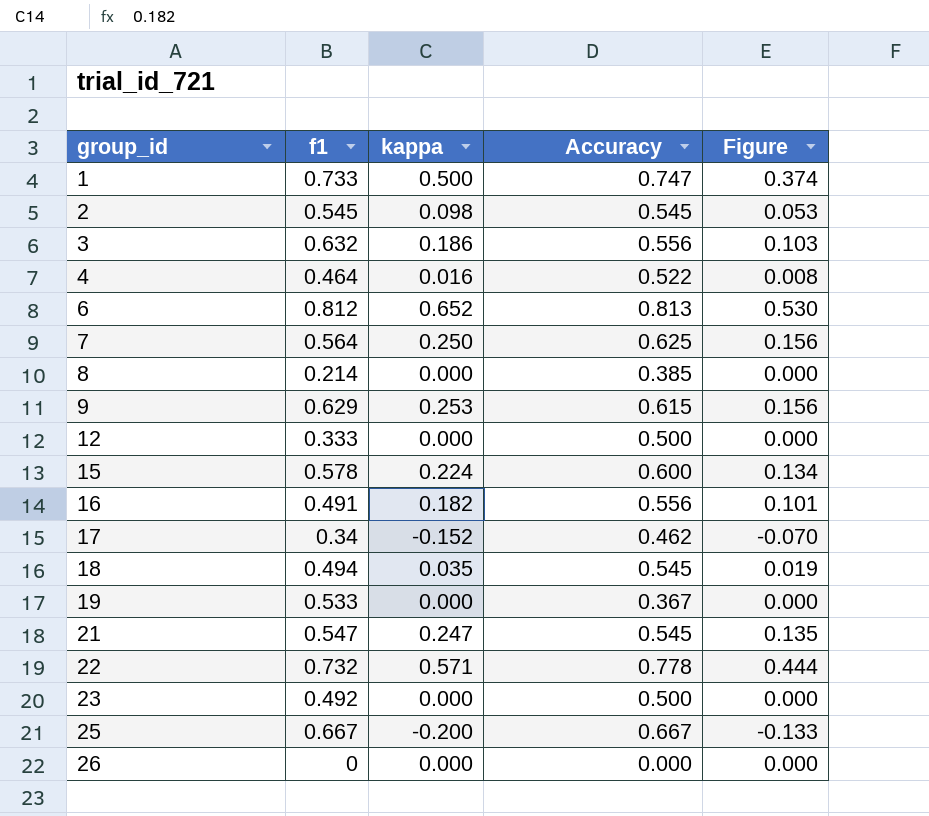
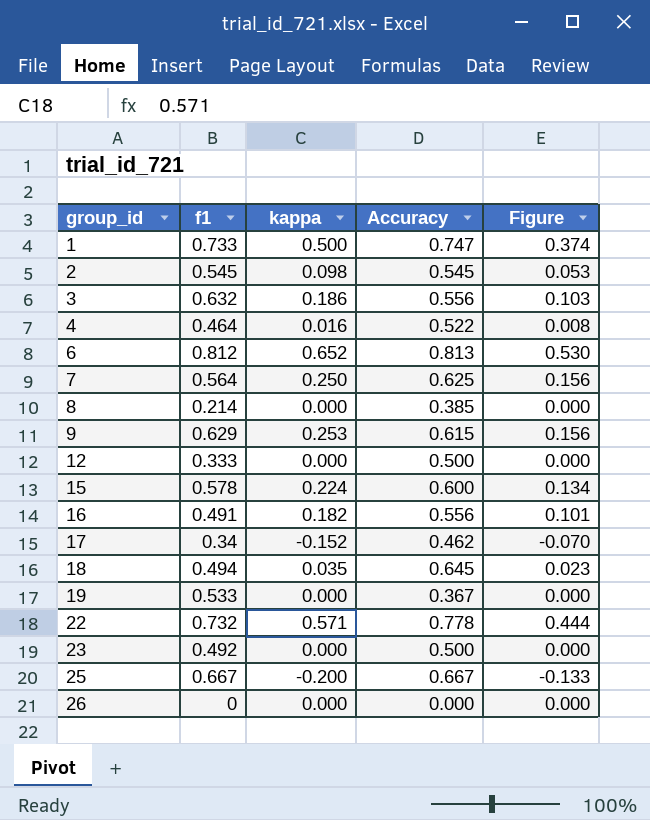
row 21: 0.547 | 0.247 | 0.545 | 0.135 -> none
18 | Accuracy: 0.545 -> 0.645
18 | Figure: 0.019 -> 0.023

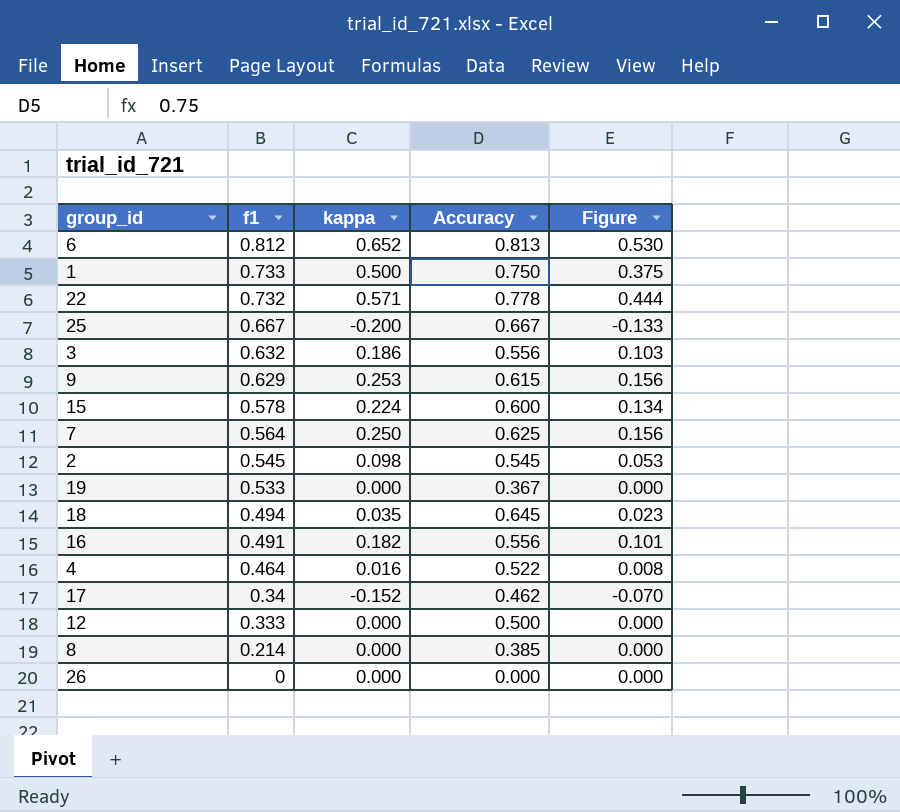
row order: group_id ascending -> f1 descending
row 23: 0.492 | 0.000 | 0.500 | 0.000 -> none
1 | Accuracy: 0.747 -> 0.750
1 | Figure: 0.374 -> 0.375

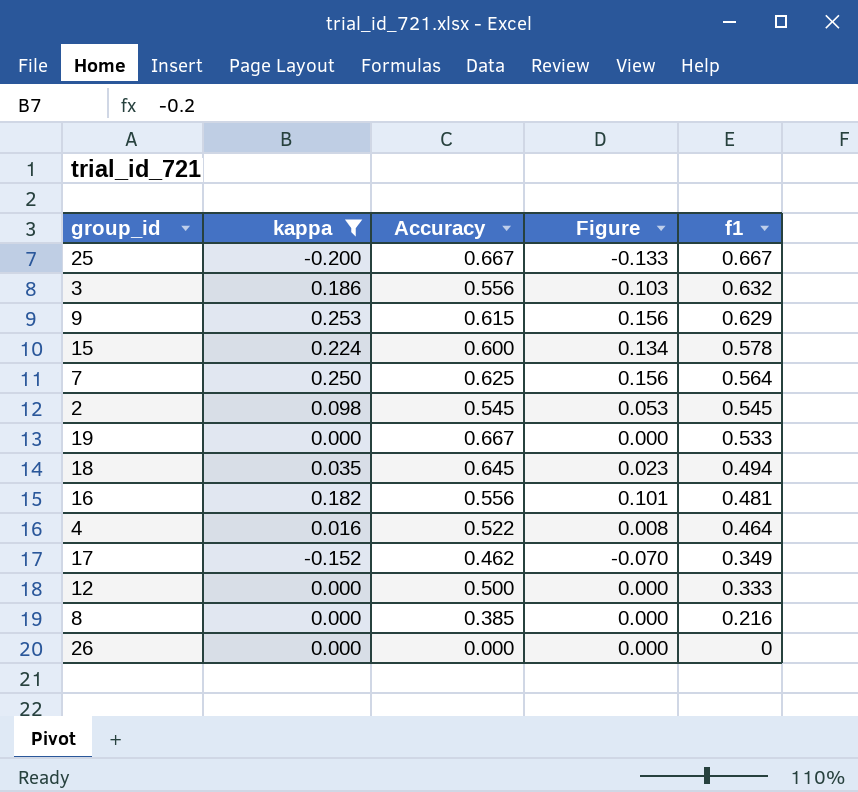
filter: none -> kappa <= 0.253
column f1 | position: 2 -> 5
19 | Accuracy: 0.367 -> 0.667
16 | f1: 0.491 -> 0.481
17 | f1: 0.34 -> 0.349
8 | f1: 0.214 -> 0.216

